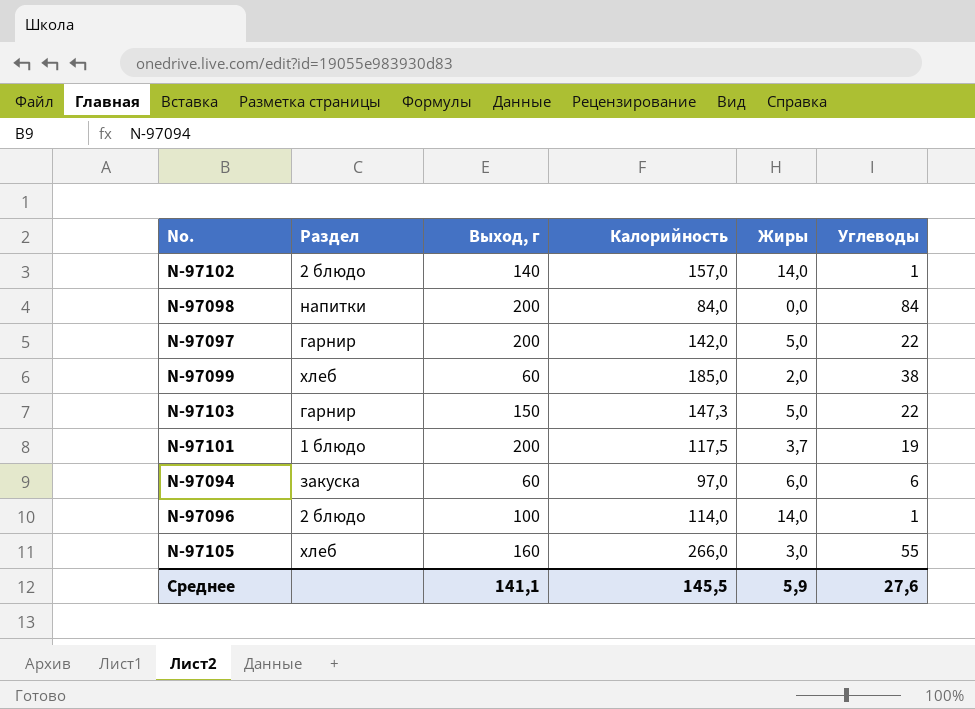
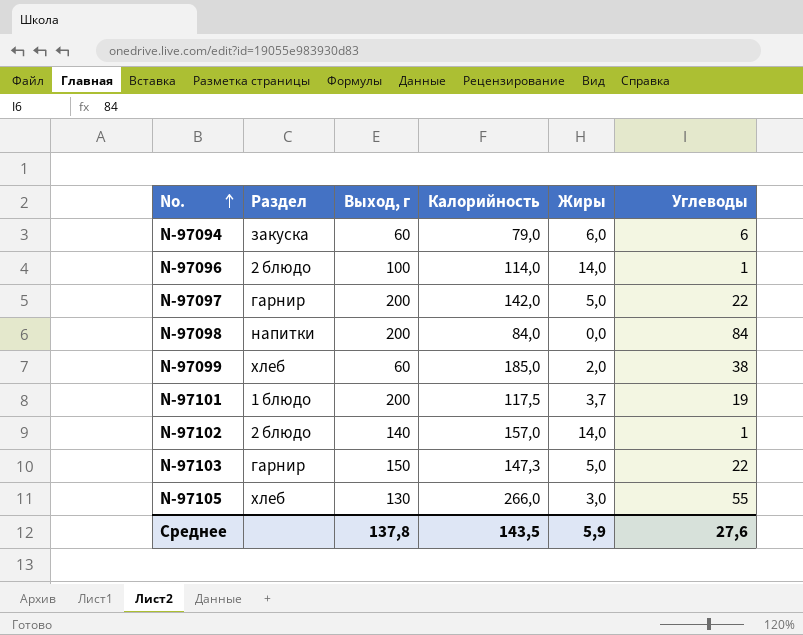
row order: none -> No. ascending
N-97094 | Калорийность: 97,0 -> 79,0
N-97105 | Выход, г: 160 -> 130
Среднее | Выход, г: 141,1 -> 137,8
Среднее | Калорийность: 145,5 -> 143,5

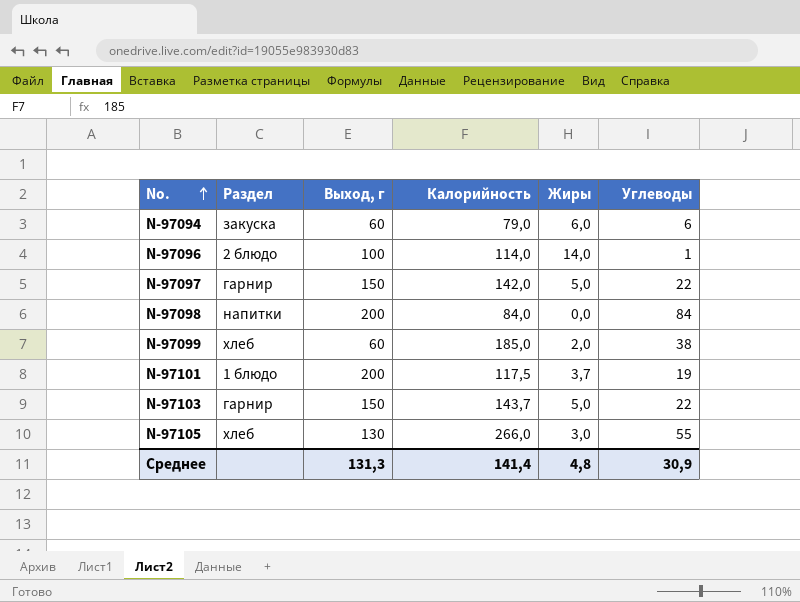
row N-97102: 2 блюдо | 140 | 157,0 | 14,0 | 1 -> none
N-97097 | Выход, г: 200 -> 150
N-97103 | Калорийность: 147,3 -> 143,7
Среднее | Выход, г: 137,8 -> 131,3
Среднее | Калорийность: 143,5 -> 141,4
Среднее | Жиры: 5,9 -> 4,8
Среднее | Углеводы: 27,6 -> 30,9

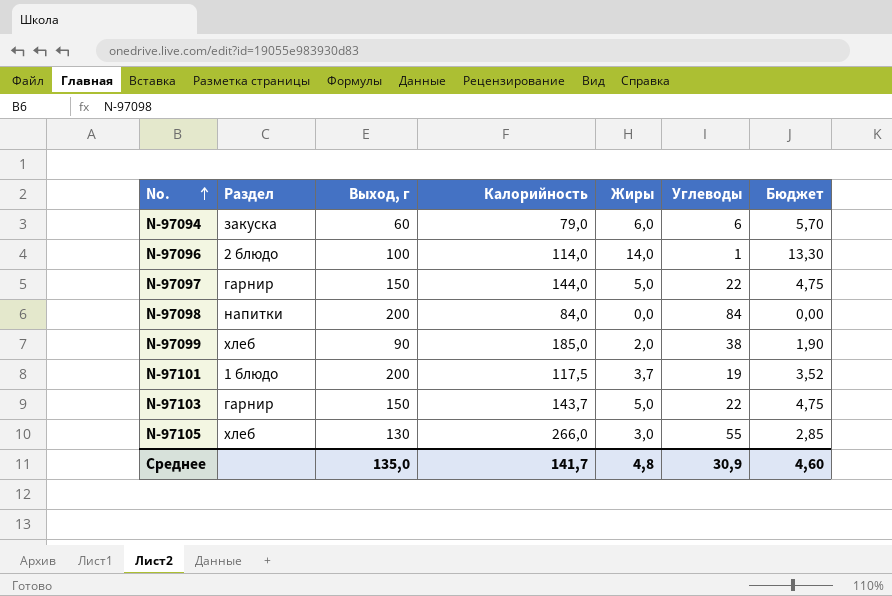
column Бюджет | formula: none -> [Жиры] * 0,95
N-97097 | Калорийность: 142,0 -> 144,0
N-97099 | Выход, г: 60 -> 90
Среднее | Выход, г: 131,3 -> 135,0
Среднее | Калорийность: 141,4 -> 141,7

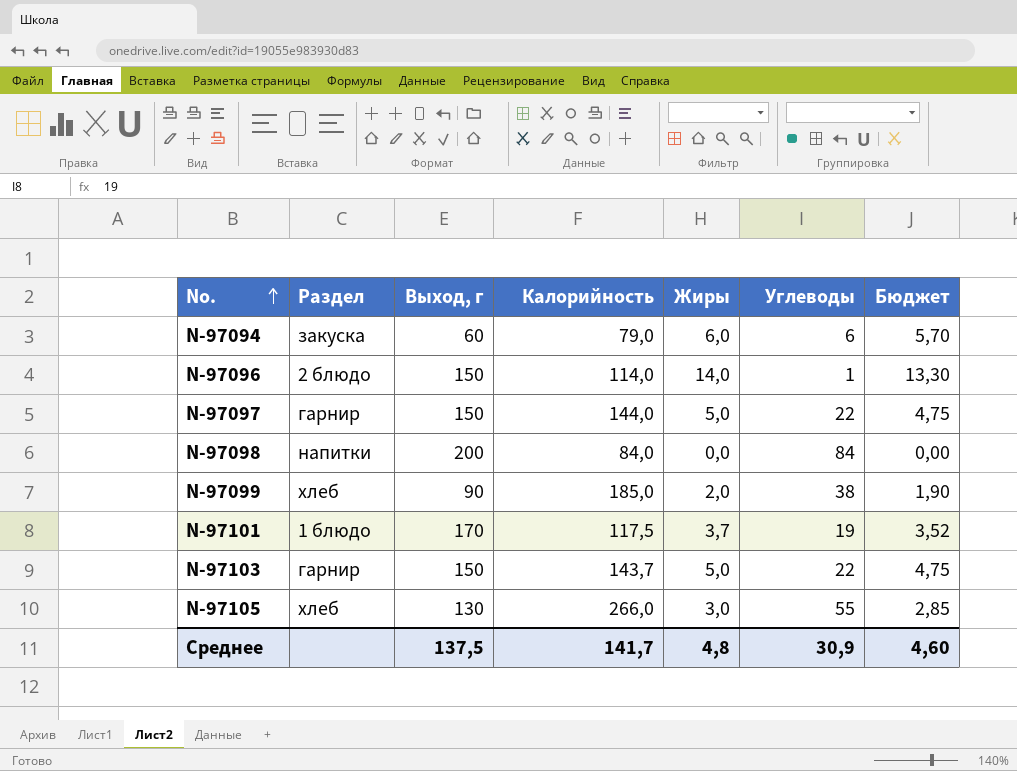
N-97096 | Выход, г: 100 -> 150
N-97101 | Выход, г: 200 -> 170
Среднее | Выход, г: 135,0 -> 137,5

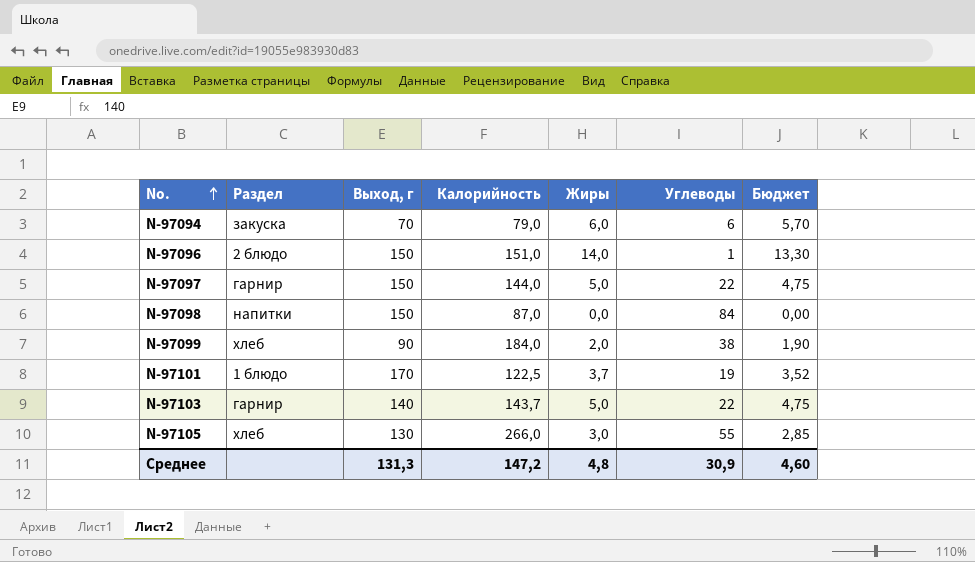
N-97094 | Выход, г: 60 -> 70
N-97096 | Калорийность: 114,0 -> 151,0
N-97098 | Выход, г: 200 -> 150
N-97098 | Калорийность: 84,0 -> 87,0
N-97099 | Калорийность: 185,0 -> 184,0
N-97101 | Калорийность: 117,5 -> 122,5
N-97103 | Выход, г: 150 -> 140
Среднее | Выход, г: 137,5 -> 131,3
Среднее | Калорийность: 141,7 -> 147,2

